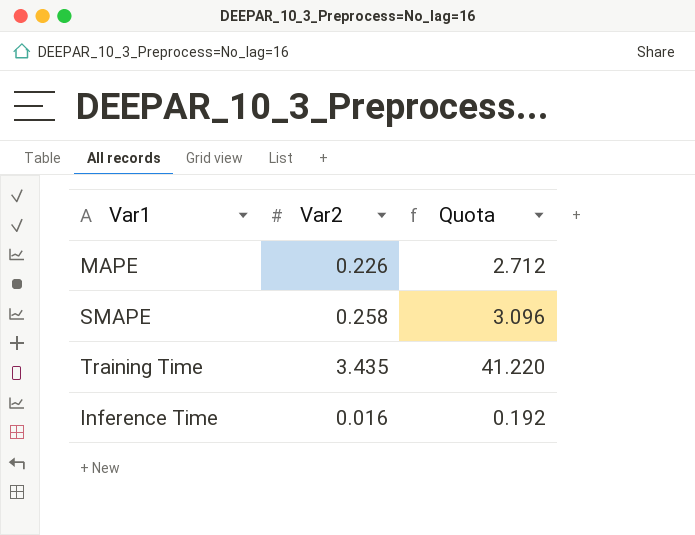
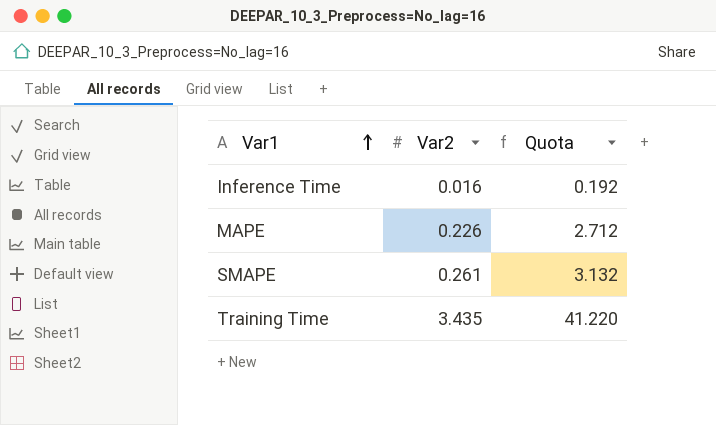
row order: none -> Var1 ascending
SMAPE | Var2: 0.258 -> 0.261
SMAPE | Quota: 3.096 -> 3.132

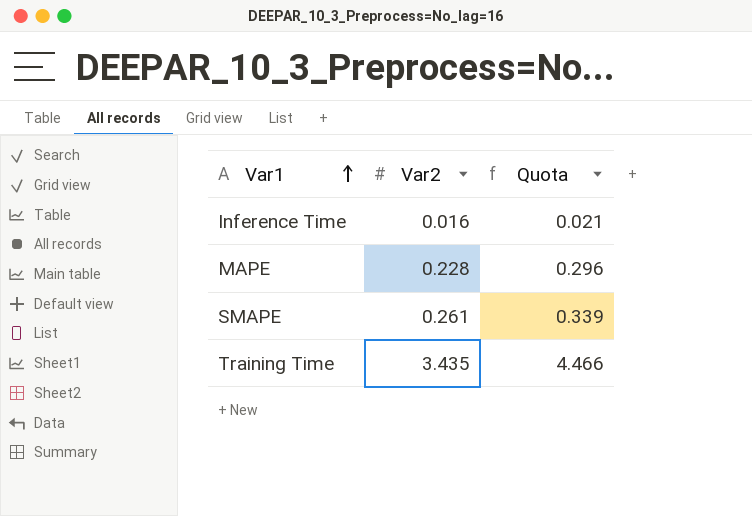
column Quota | formula: [Var2] * 12 -> [Var2] * 1.3
MAPE | Var2: 0.226 -> 0.228

